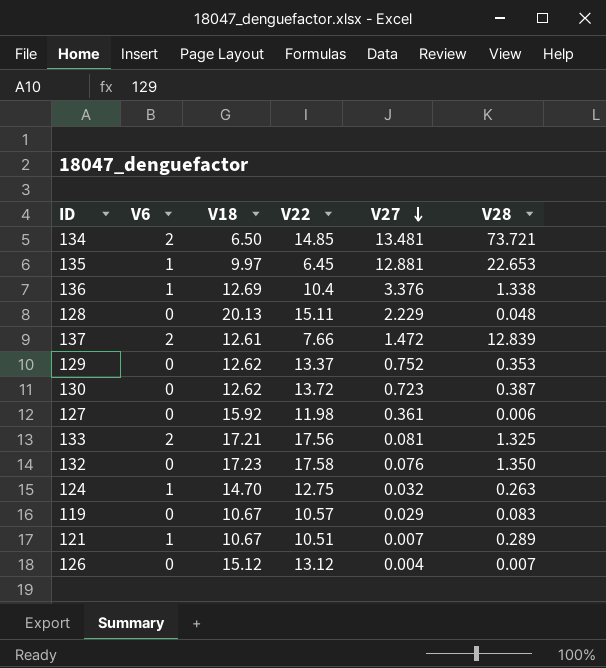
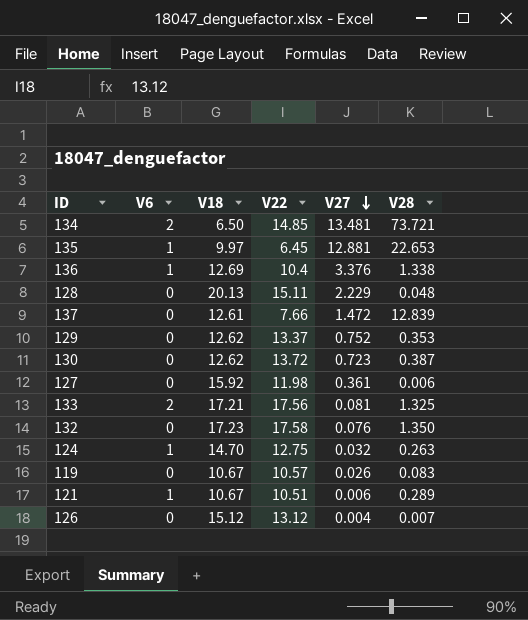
137 | V6: 2 -> 0
119 | V27: 0.029 -> 0.026
121 | V27: 0.007 -> 0.006

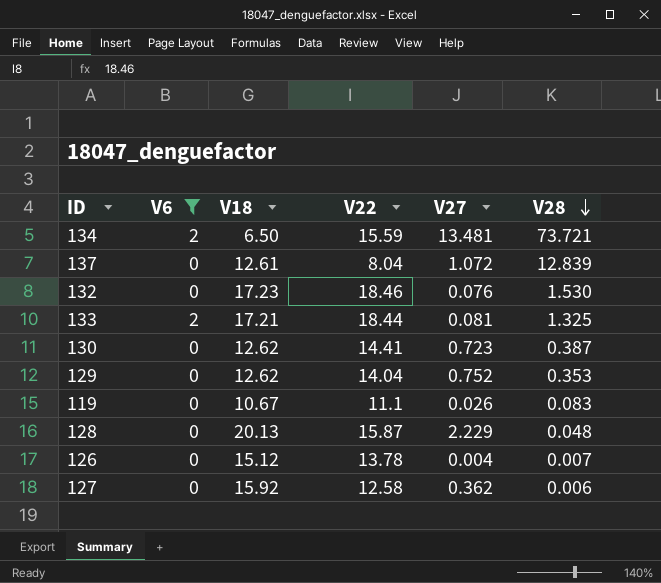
filter: none -> V6 != 1
row order: V27 descending -> V28 descending
134 | V22: 14.85 -> 15.59
137 | V22: 7.66 -> 8.04
137 | V27: 1.472 -> 1.072
132 | V22: 17.58 -> 18.46
132 | V28: 1.350 -> 1.530
133 | V22: 17.56 -> 18.44
130 | V22: 13.72 -> 14.41
129 | V22: 13.37 -> 14.04
119 | V22: 10.57 -> 11.1
128 | V22: 15.11 -> 15.87
126 | V22: 13.12 -> 13.78
127 | V22: 11.98 -> 12.58
127 | V27: 0.361 -> 0.362

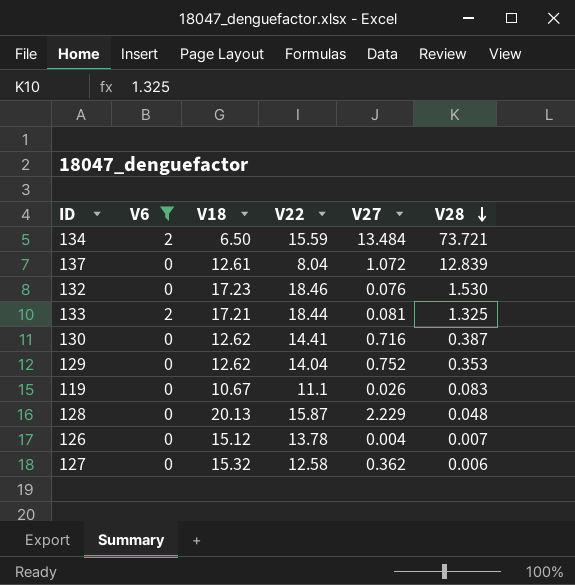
134 | V27: 13.481 -> 13.484
130 | V27: 0.723 -> 0.716
127 | V18: 15.92 -> 15.32

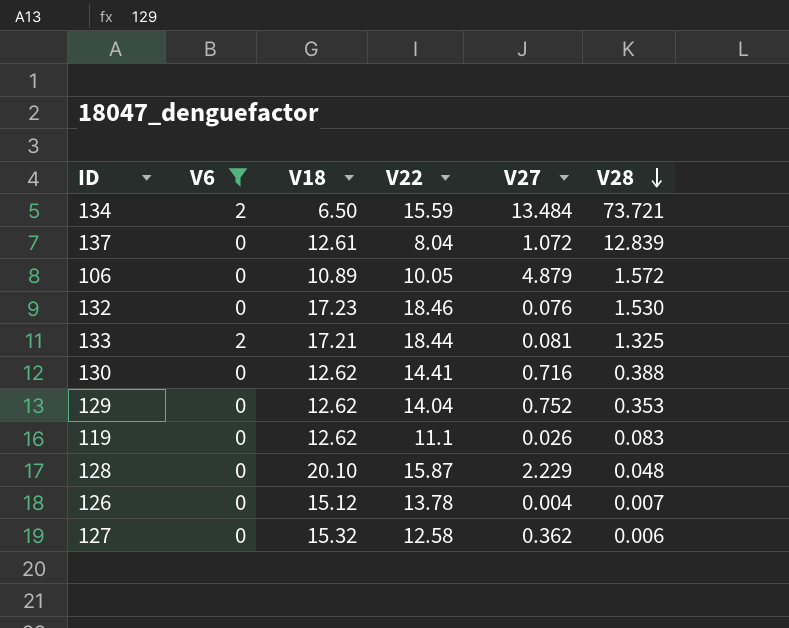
row 106: none -> 0 | 10.89 | 10.05 | 4.879 | 1.572
130 | V28: 0.387 -> 0.388
119 | V18: 10.67 -> 12.62
128 | V18: 20.13 -> 20.10

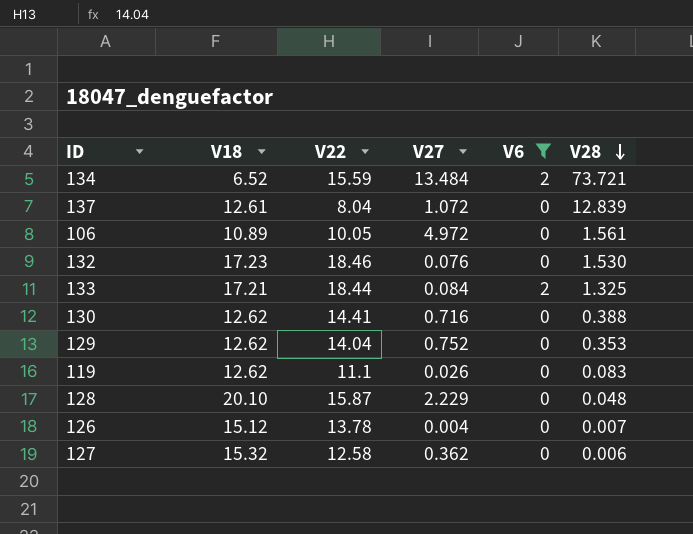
column V6 | position: 2 -> 5
134 | V18: 6.50 -> 6.52
106 | V27: 4.879 -> 4.972
106 | V28: 1.572 -> 1.561
133 | V27: 0.081 -> 0.084

